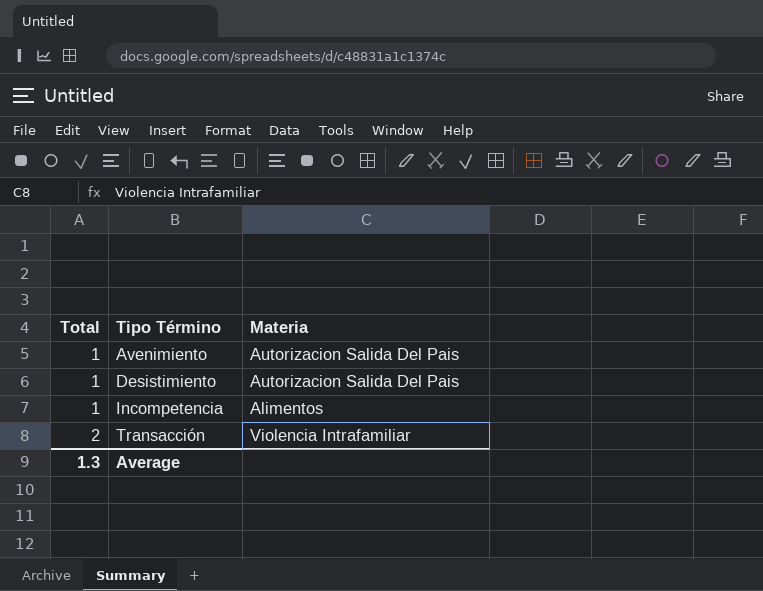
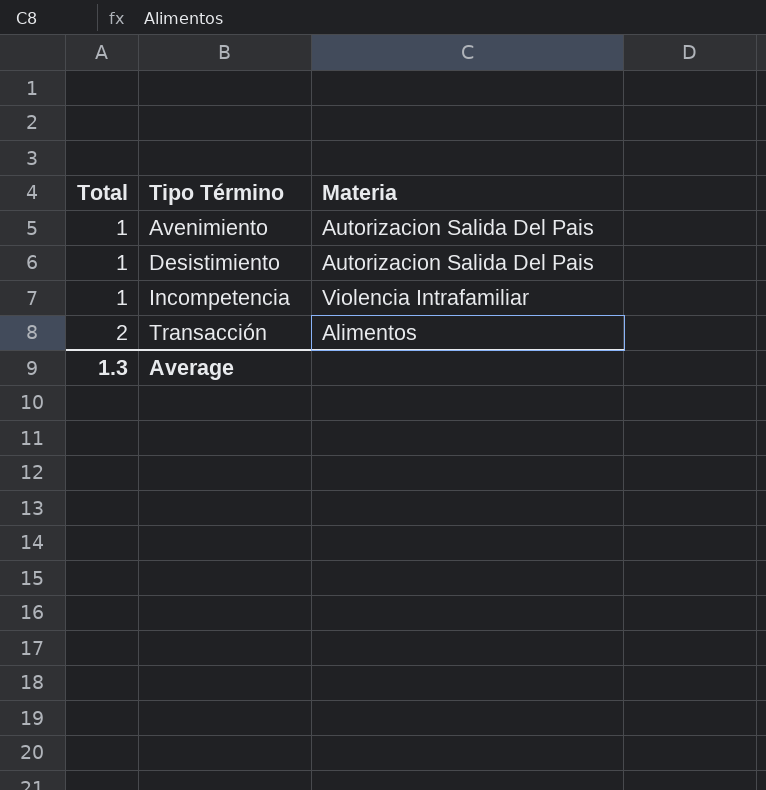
Incompetencia | Materia: Alimentos -> Violencia Intrafamiliar
Transacción | Materia: Violencia Intrafamiliar -> Alimentos

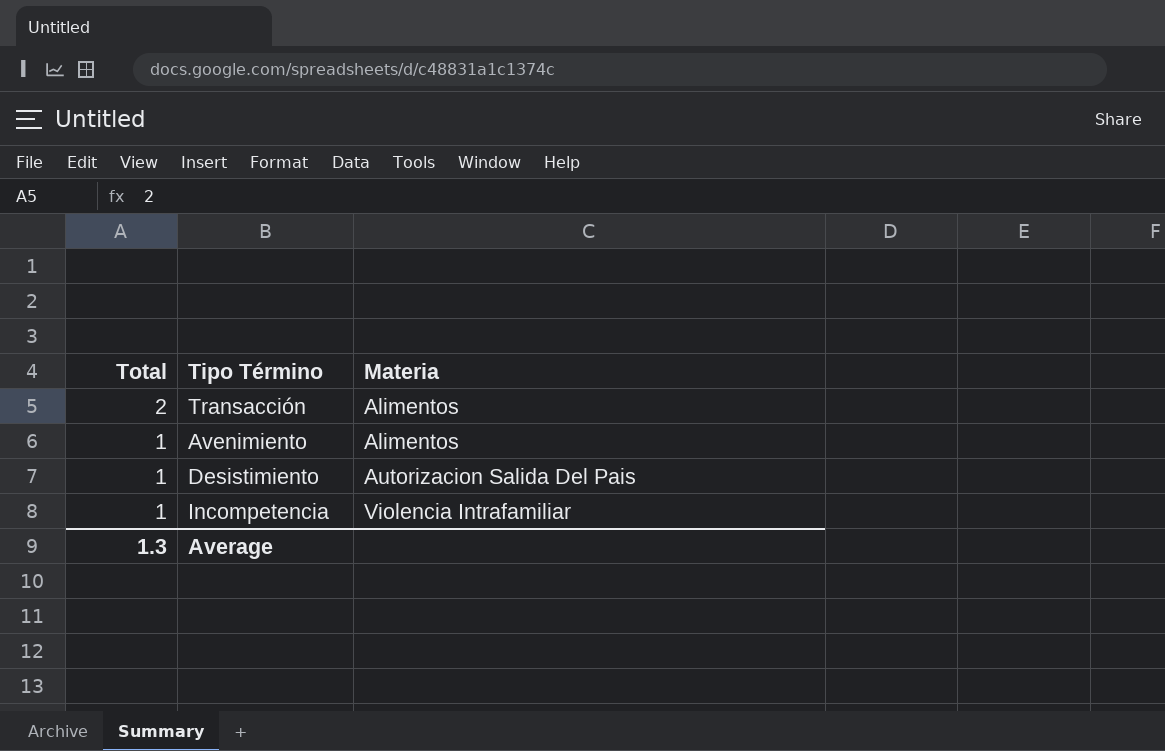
row order: Total ascending -> Total descending
Avenimiento | Materia: Autorizacion Salida Del Pais -> Alimentos

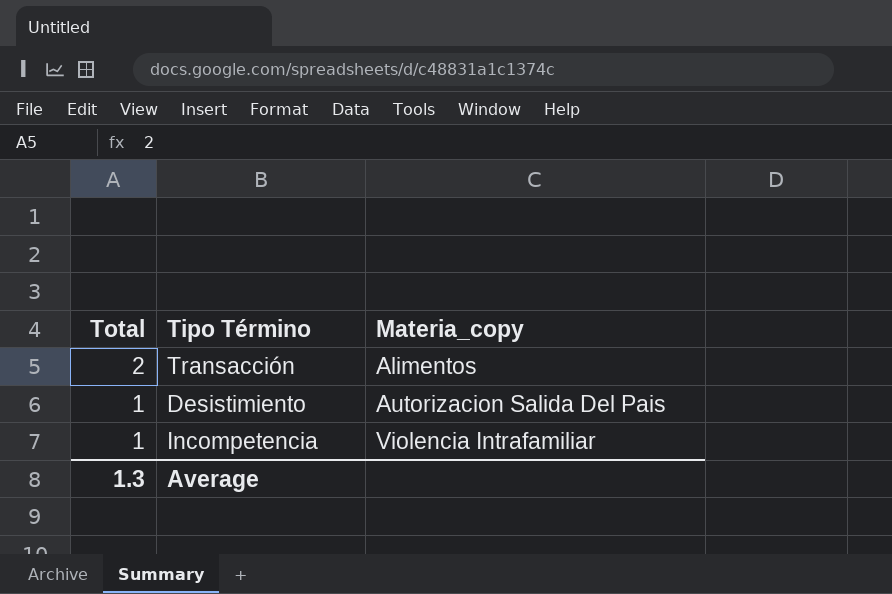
column name: Materia -> Materia_copy
row Avenimiento: 1 | Alimentos -> none

